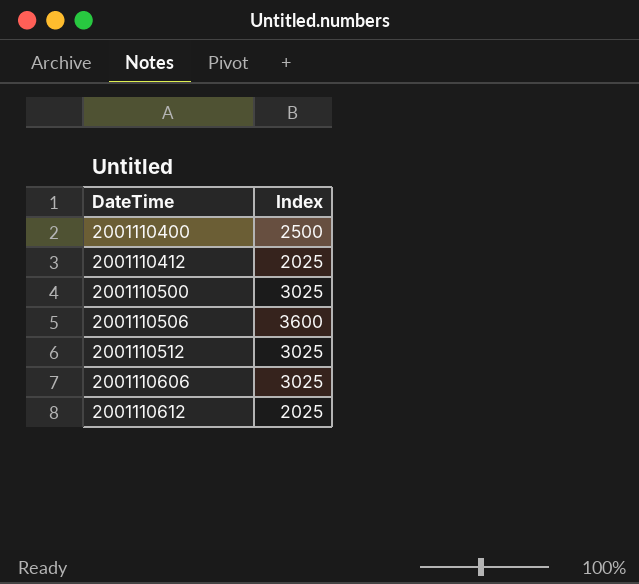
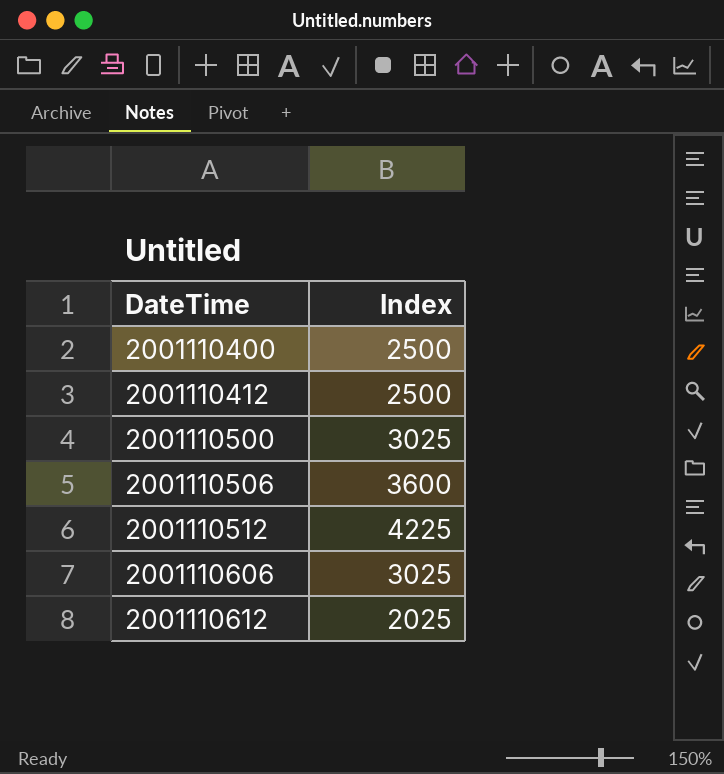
2001110412 | Index: 2025 -> 2500
2001110512 | Index: 3025 -> 4225

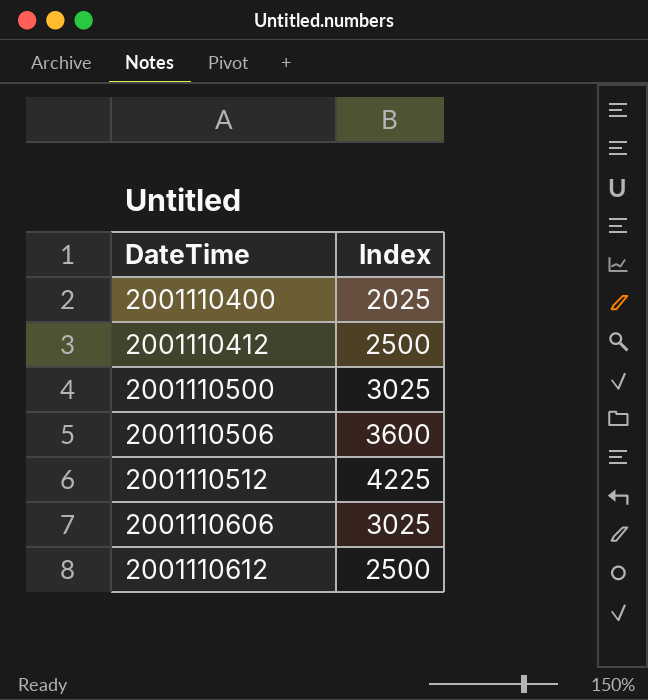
2001110400 | Index: 2500 -> 2025
2001110612 | Index: 2025 -> 2500

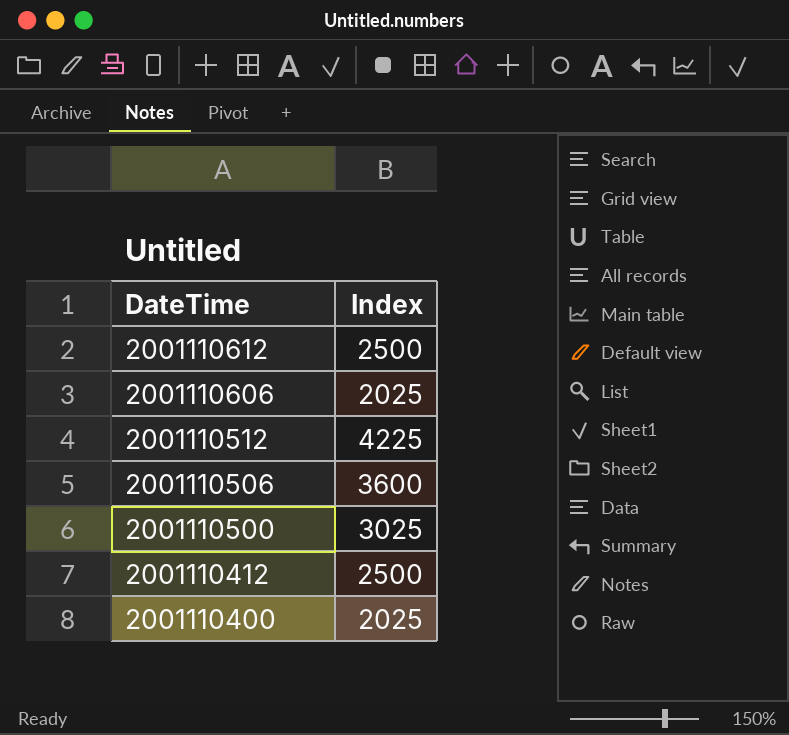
row order: DateTime ascending -> DateTime descending
2001110606 | Index: 3025 -> 2025

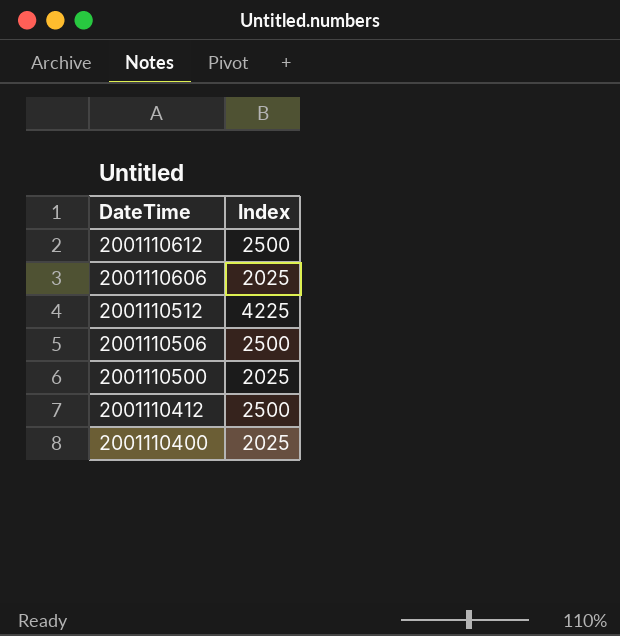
2001110506 | Index: 3600 -> 2500
2001110500 | Index: 3025 -> 2025

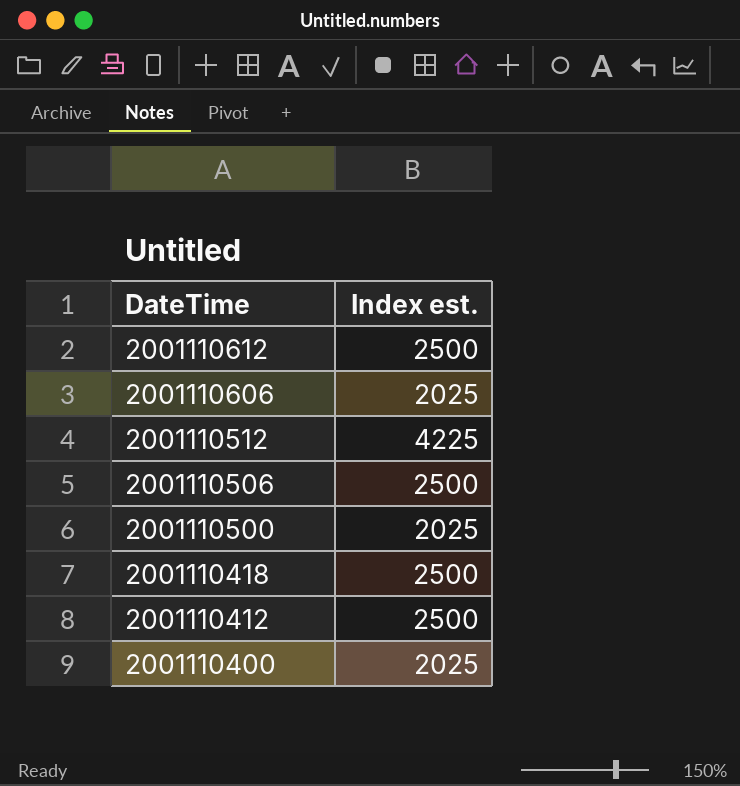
column name: Index -> Index est.
row 2001110418: none -> 2500

